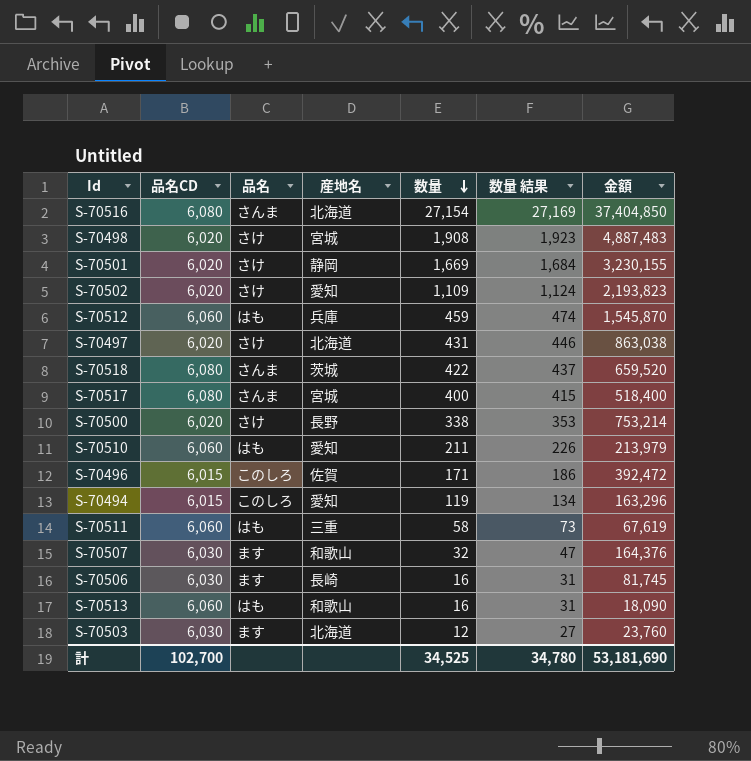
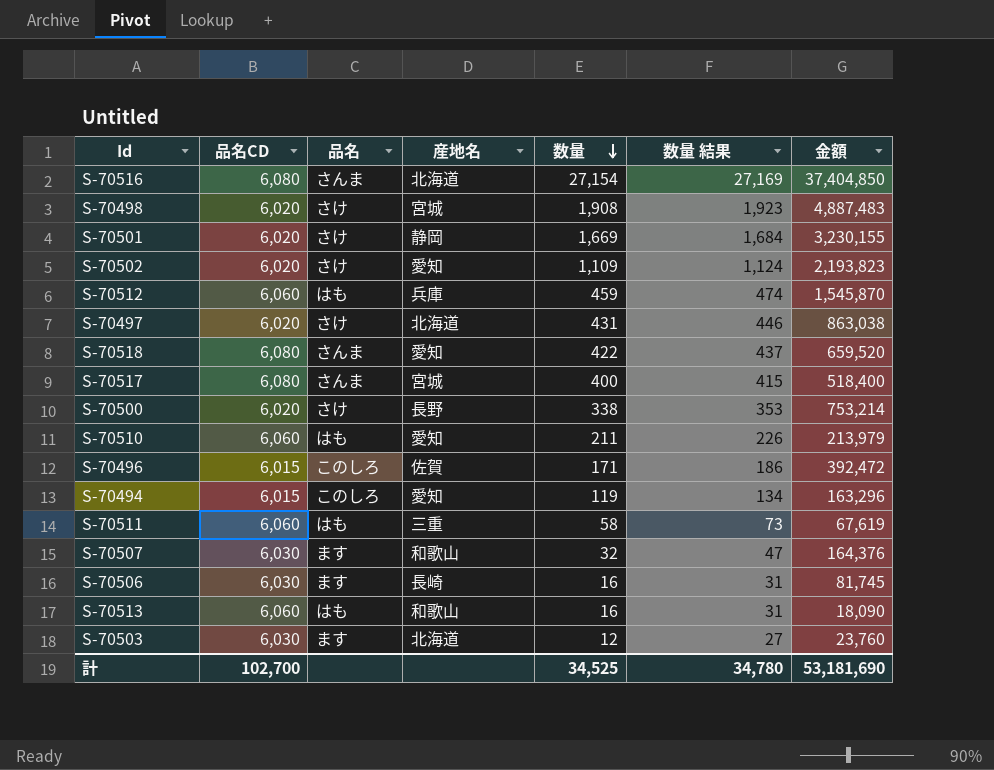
S-70518 | 産地名: 茨城 -> 愛知

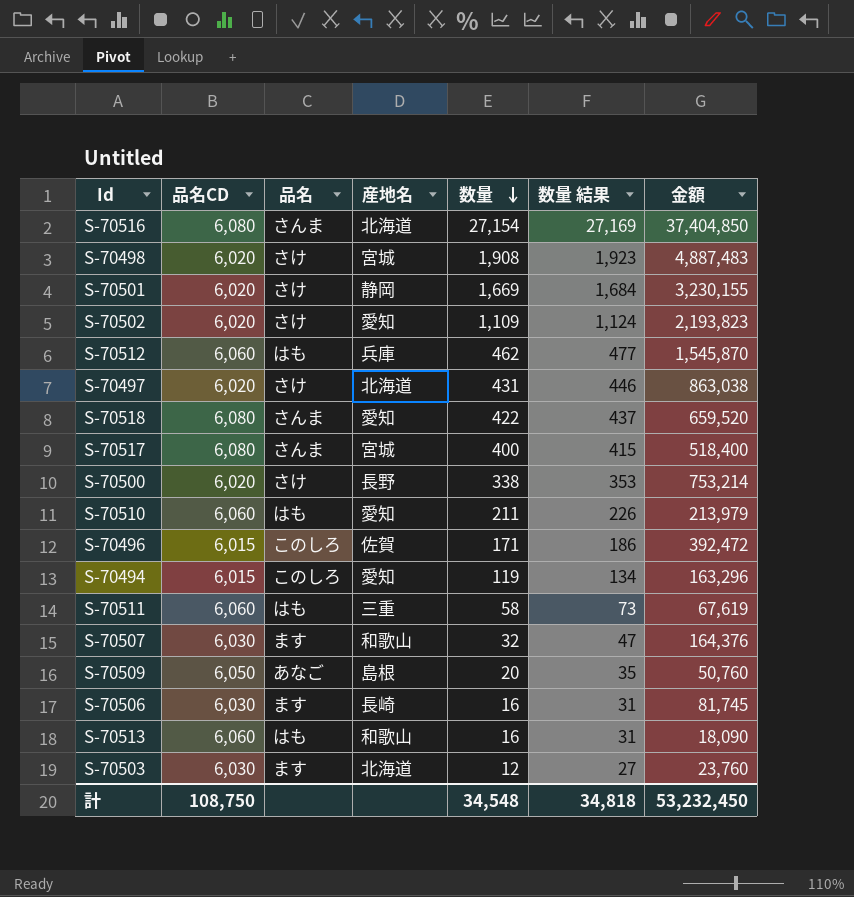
S-70512 | 数量: 459 -> 462
S-70512 | 数量 結果: 474 -> 477
row S-70509: none -> 6,050 | あなご | 島根 | 20 | 35 | 50,760
計 | 品名CD: 102,700 -> 108,750
計 | 数量: 34,525 -> 34,548
計 | 数量 結果: 34,780 -> 34,818
計 | 金額: 53,181,690 -> 53,232,450

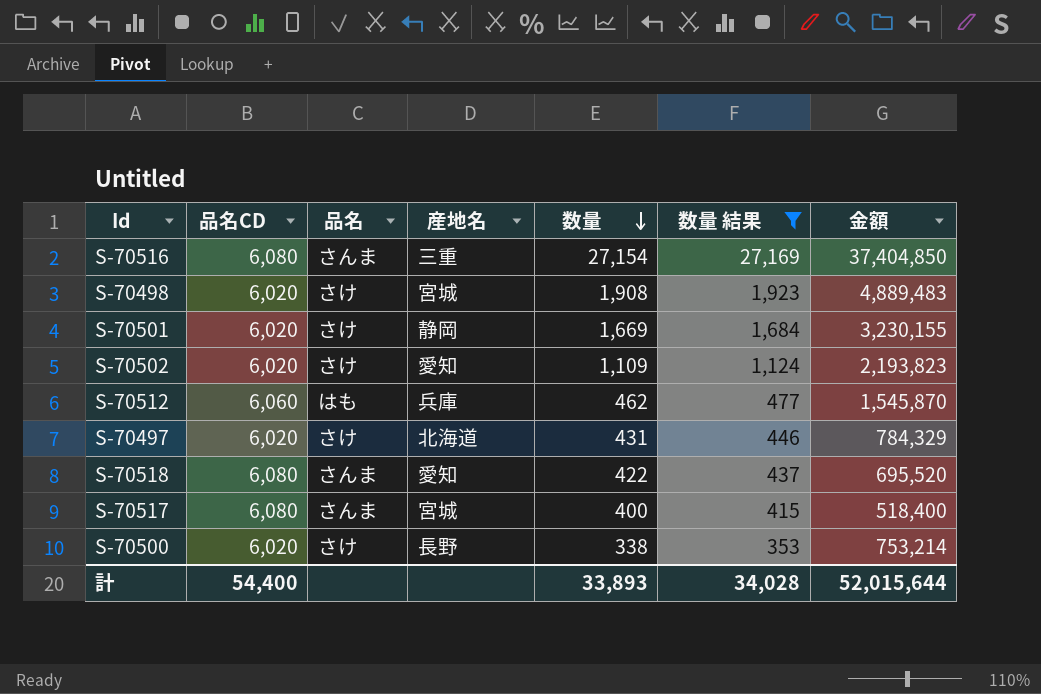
filter: none -> 数量 結果 >= 353
S-70516 | 産地名: 北海道 -> 三重
S-70498 | 金額: 4,887,483 -> 4,889,483
S-70497 | 金額: 863,038 -> 784,329
S-70518 | 金額: 659,520 -> 695,520
計 | 品名CD: 108,750 -> 54,400
計 | 数量: 34,548 -> 33,893
計 | 数量 結果: 34,818 -> 34,028
計 | 金額: 53,232,450 -> 52,015,644

